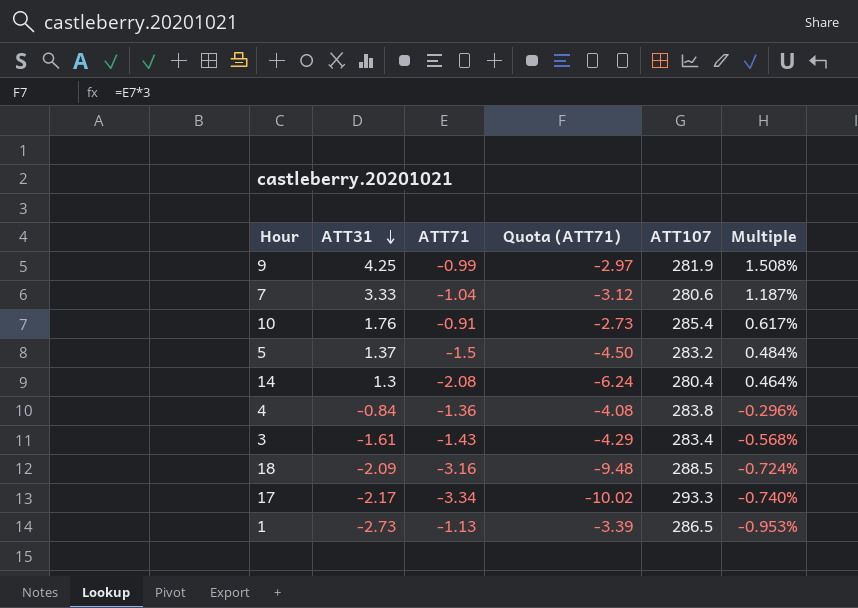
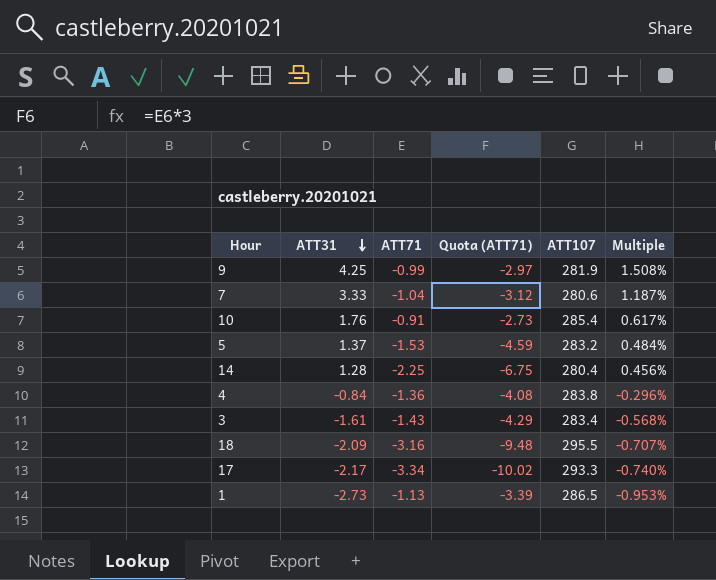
5 | ATT71: -1.5 -> -1.53
5 | Quota (ATT71): -4.50 -> -4.59
14 | ATT31: 1.3 -> 1.28
14 | ATT71: -2.08 -> -2.25
14 | Quota (ATT71): -6.24 -> -6.75
14 | Multiple: 0.464% -> 0.456%
18 | ATT107: 288.5 -> 295.5
18 | Multiple: -0.724% -> -0.707%

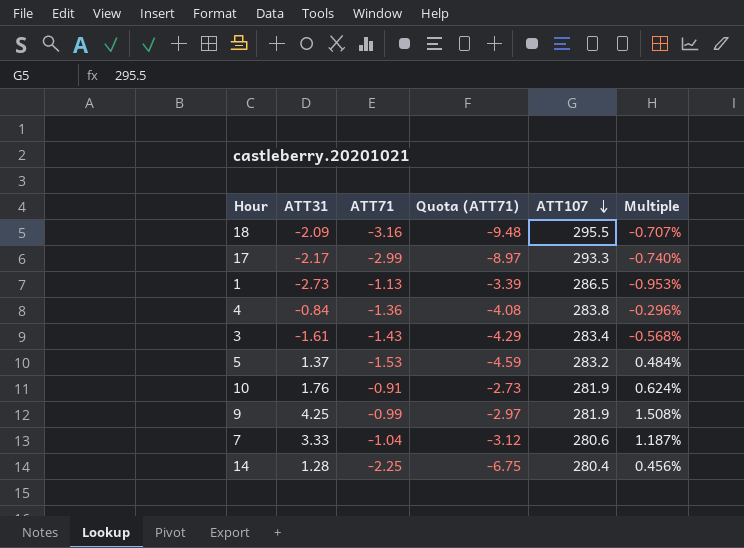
row order: ATT31 descending -> ATT107 descending
17 | ATT71: -3.34 -> -2.99
17 | Quota (ATT71): -10.02 -> -8.97
10 | ATT107: 285.4 -> 281.9
10 | Multiple: 0.617% -> 0.624%

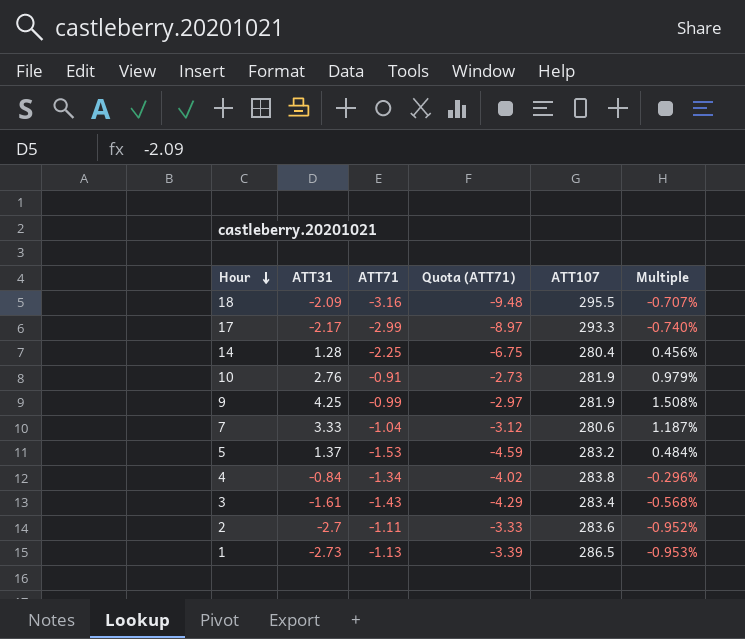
row order: ATT107 descending -> Hour descending
10 | ATT31: 1.76 -> 2.76
10 | Multiple: 0.624% -> 0.979%
4 | ATT71: -1.36 -> -1.34
4 | Quota (ATT71): -4.08 -> -4.02
row 2: none -> -2.7 | -1.11 | -3.33 | 283.6 | -0.952%

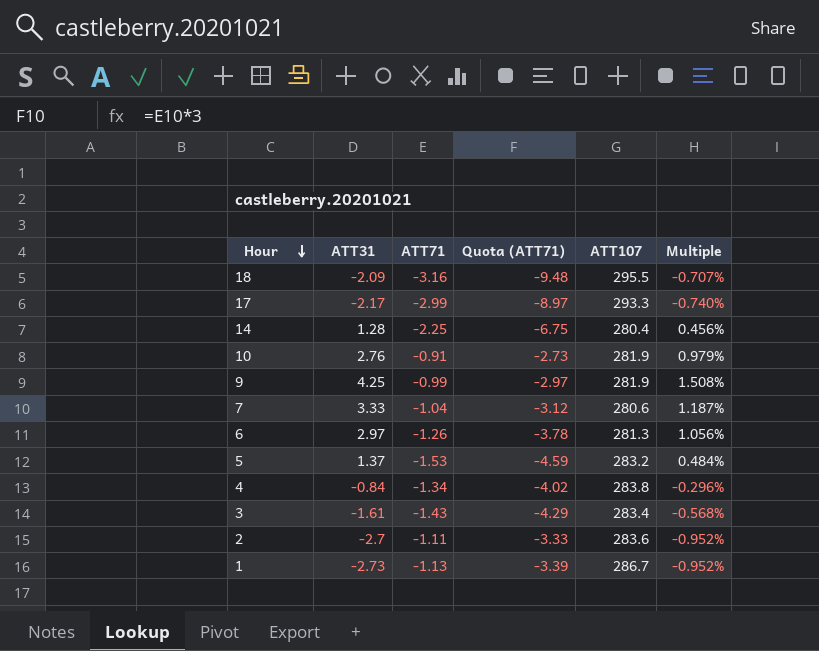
row 6: none -> 2.97 | -1.26 | -3.78 | 281.3 | 1.056%
1 | ATT107: 286.5 -> 286.7
1 | Multiple: -0.953% -> -0.952%

